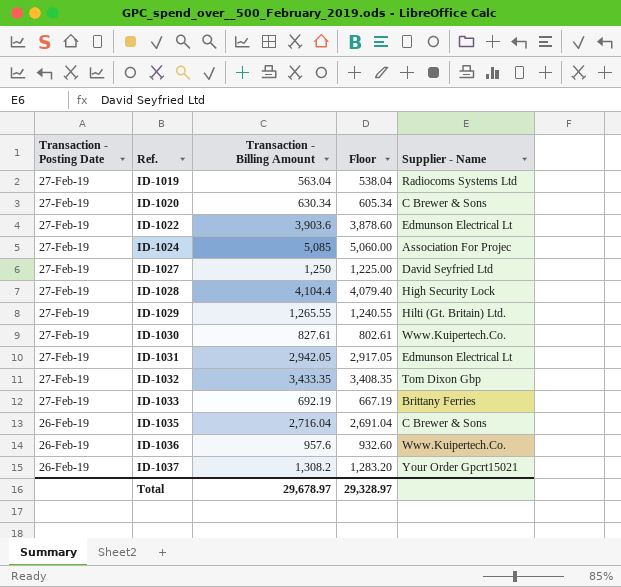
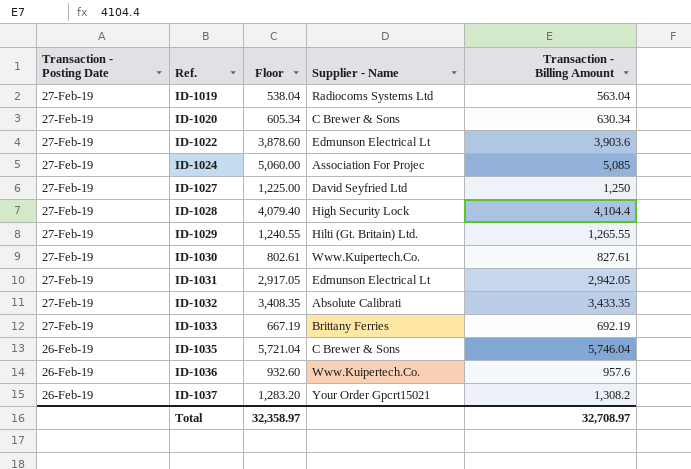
column Transaction - Billing Amount | position: 3 -> 5
ID-1032 | Supplier - Name: Tom Dixon Gbp -> Absolute Calibrati
ID-1035 | Floor: 2,691.04 -> 5,721.04
ID-1035 | Transaction - Billing Amount: 2,716.04 -> 5,746.04
Total | Floor: 29,328.97 -> 32,358.97
Total | Transaction - Billing Amount: 29,678.97 -> 32,708.97

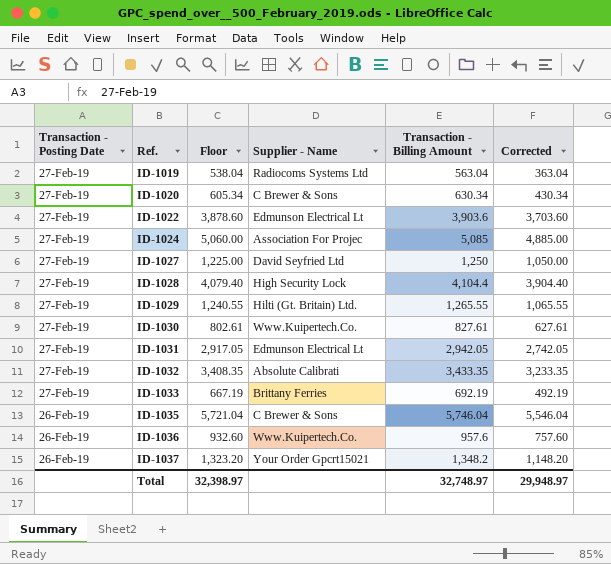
column Corrected | formula: none -> [Transaction - Billing Amount] - 200
ID-1037 | Floor: 1,283.20 -> 1,323.20
ID-1037 | Transaction - Billing Amount: 1,308.2 -> 1,348.2
Total | Floor: 32,358.97 -> 32,398.97
Total | Transaction - Billing Amount: 32,708.97 -> 32,748.97

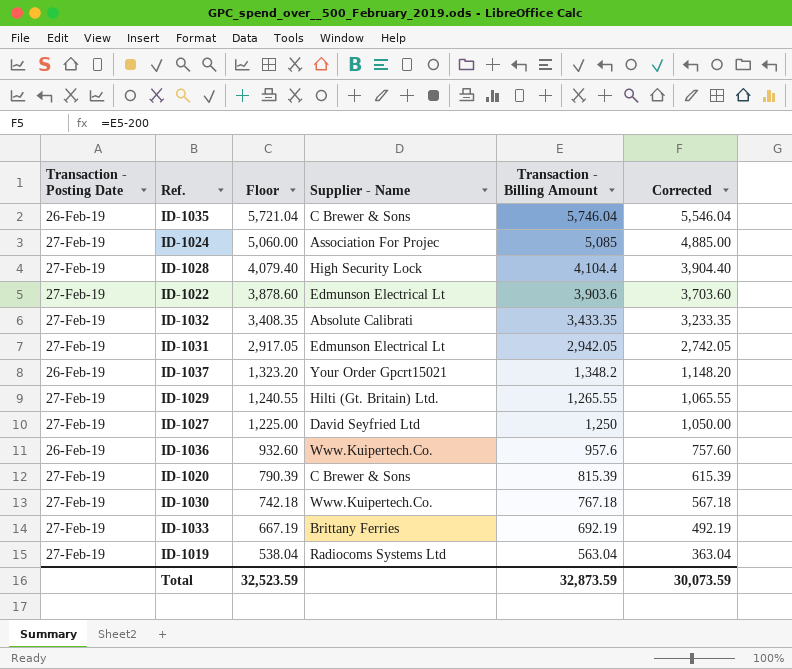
row order: Transaction - Posting Date descending -> Floor descending
ID-1020 | Floor: 605.34 -> 790.39
ID-1020 | Transaction - Billing Amount: 630.34 -> 815.39
ID-1020 | Corrected: 430.34 -> 615.39
ID-1030 | Floor: 802.61 -> 742.18
ID-1030 | Transaction - Billing Amount: 827.61 -> 767.18
ID-1030 | Corrected: 627.61 -> 567.18
Total | Floor: 32,398.97 -> 32,523.59
Total | Transaction - Billing Amount: 32,748.97 -> 32,873.59
Total | Corrected: 29,948.97 -> 30,073.59

